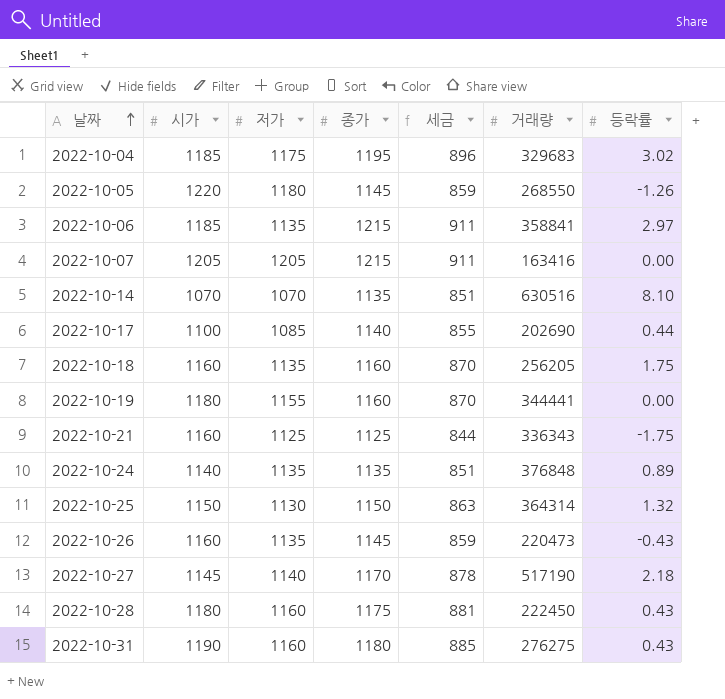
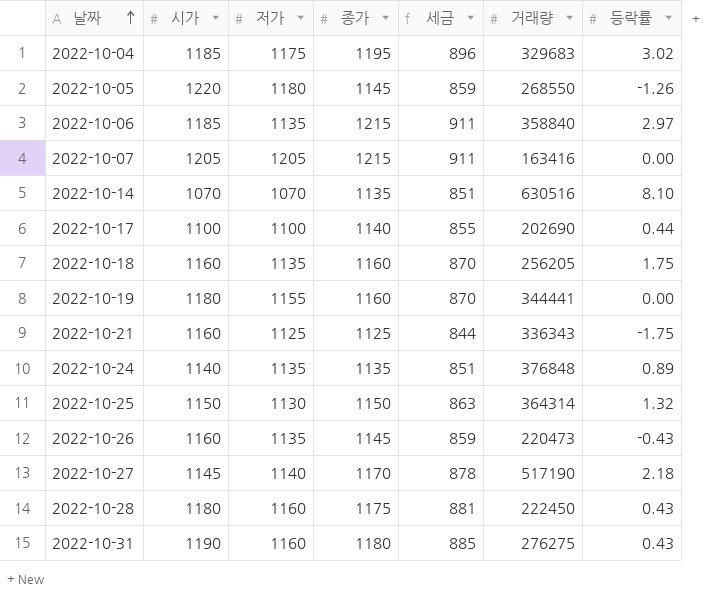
2022-10-06 | 거래량: 358841 -> 358840
2022-10-17 | 저가: 1085 -> 1100

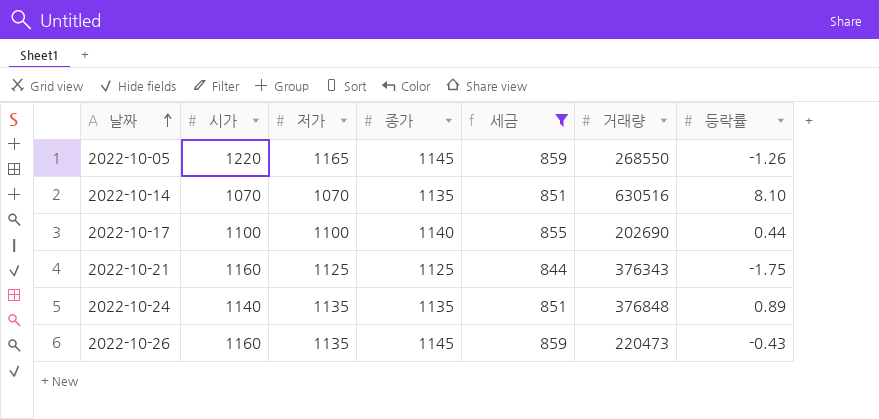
filter: none -> 세금 <= 859
2022-10-05 | 저가: 1180 -> 1165
2022-10-21 | 거래량: 336343 -> 376343

